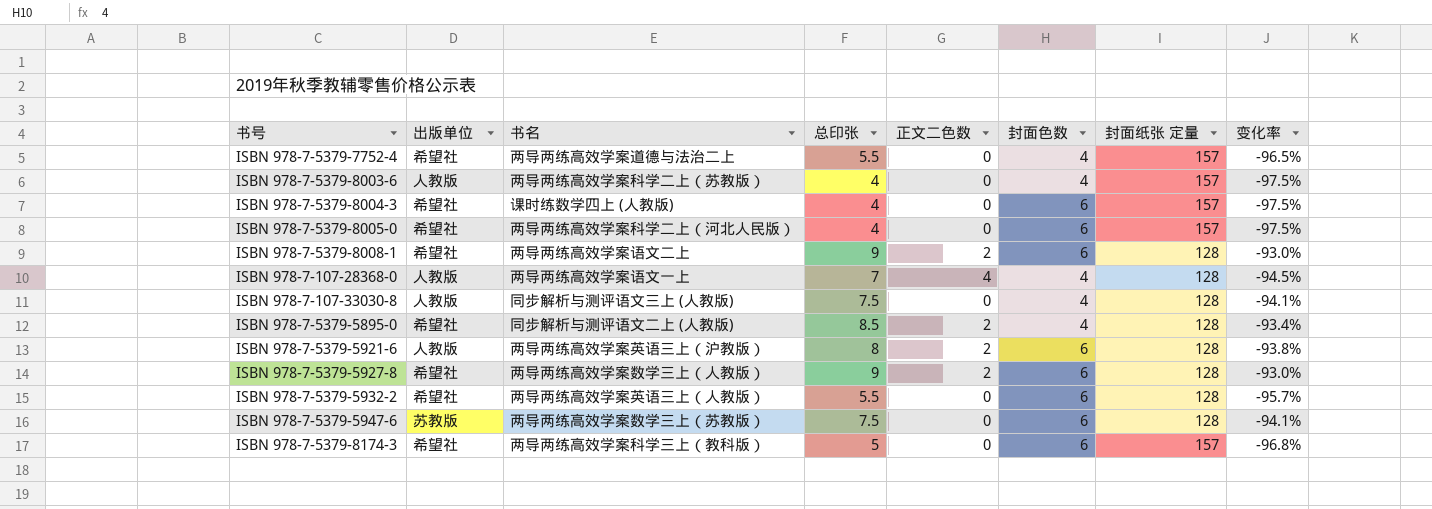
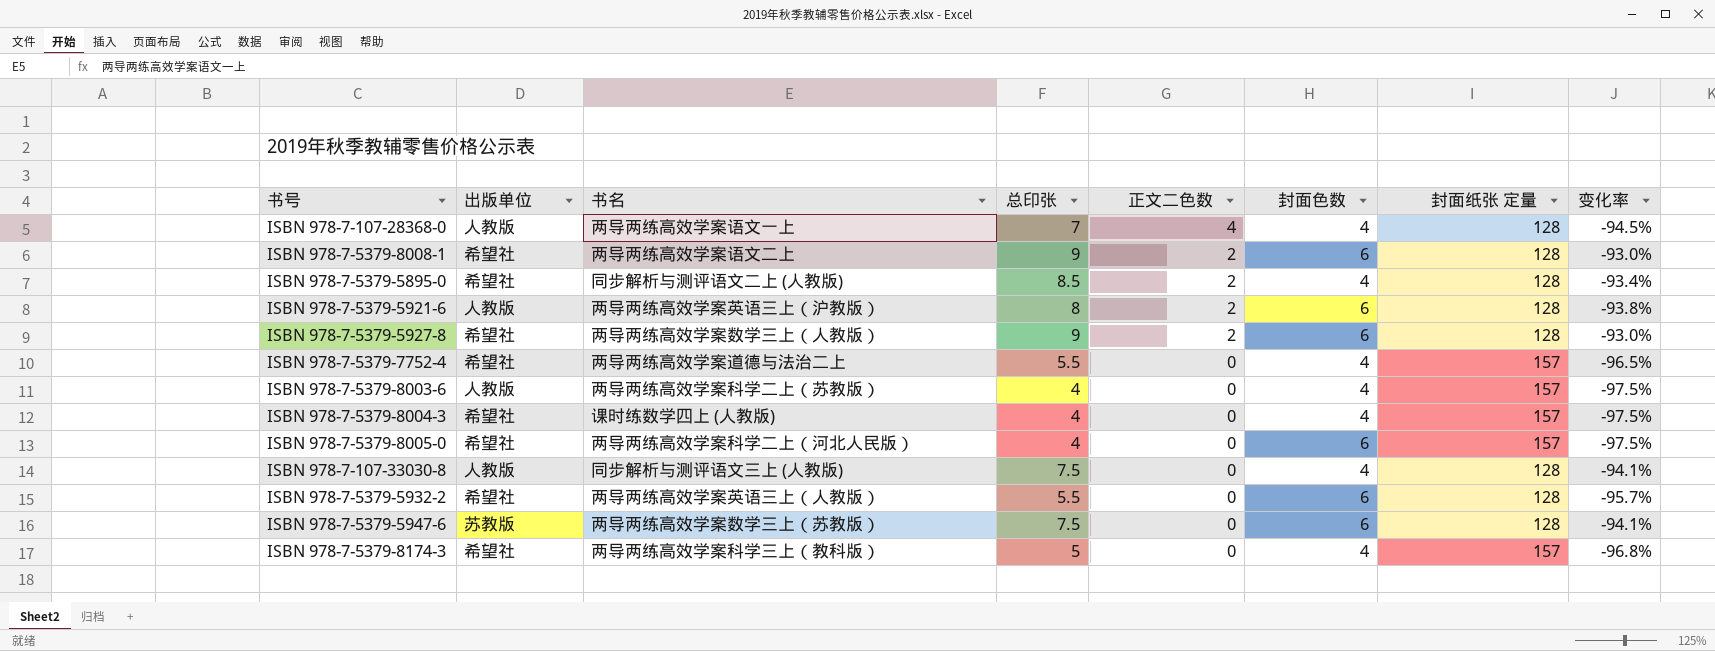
row order: none -> 正文二色数 descending
ISBN 978-7-5379-8004-3 | 封面色数: 6 -> 4
ISBN 978-7-5379-8174-3 | 封面色数: 6 -> 4

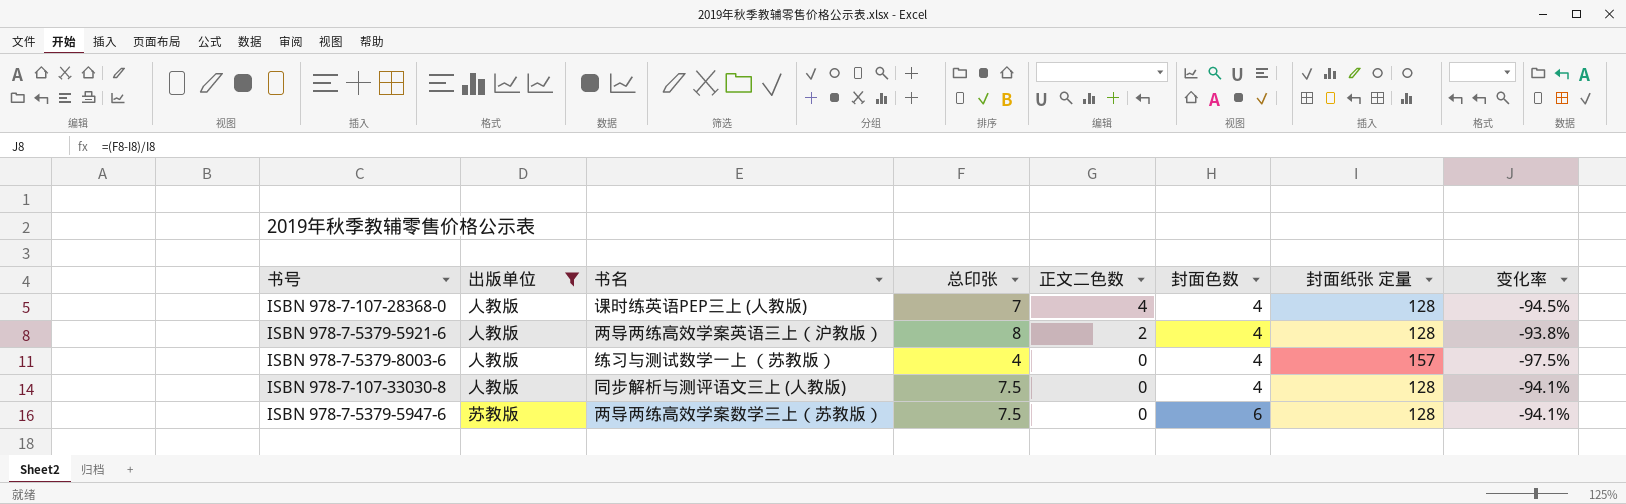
filter: none -> 出版单位 != 希望社
ISBN 978-7-107-28368-0 | 书名: 两导两练高效学案语文一上 -> 课时练英语PEP三上 (人教版)
ISBN 978-7-5379-5921-6 | 封面色数: 6 -> 4
ISBN 978-7-5379-8003-6 | 书名: 两导两练高效学案科学二上（苏教版） -> 练习与测试数学一上 （苏教版）

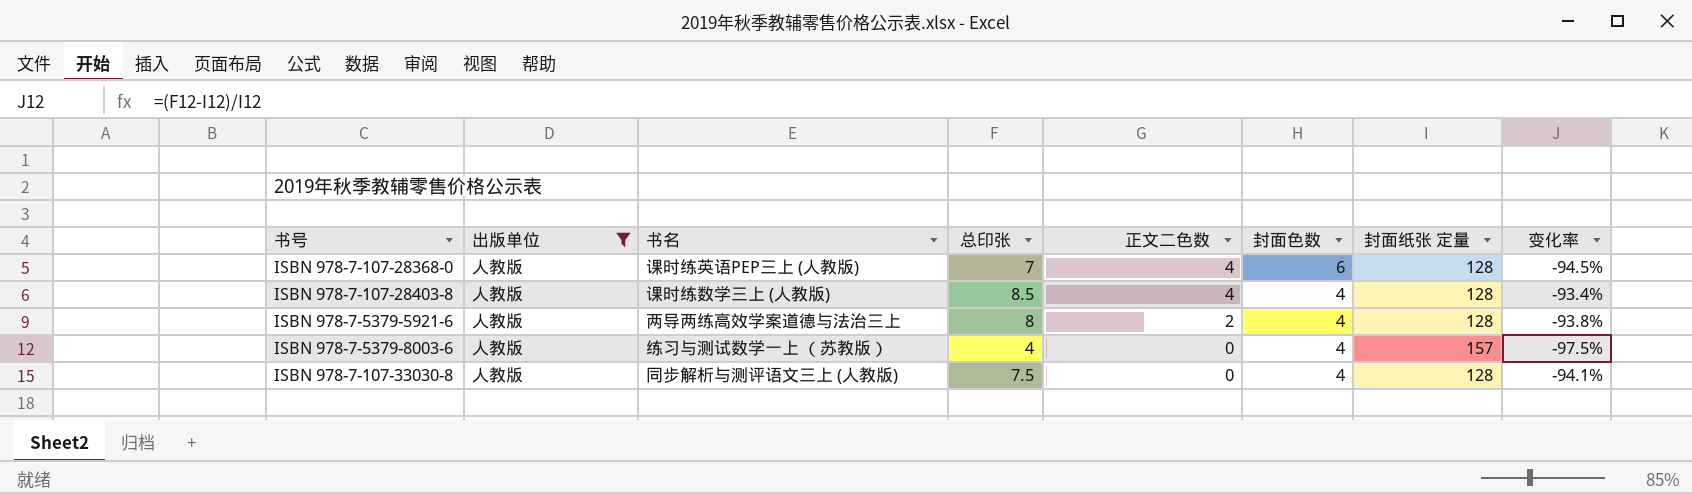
row ISBN 978-7-5379-5947-6: 苏教版 | 两导两练高效学案数学三上（苏教版） | 7.5 | 0 | 6 | 128 | -94.1% -> none
ISBN 978-7-107-28368-0 | 封面色数: 4 -> 6
row ISBN 978-7-107-28403-8: none -> 人教版 | 课时练数学三上 (人教版) | 8.5 | 4 | 4 | 128 | -93.4%
ISBN 978-7-5379-5921-6 | 书名: 两导两练高效学案英语三上（沪教版） -> 两导两练高效学案道德与法治三上

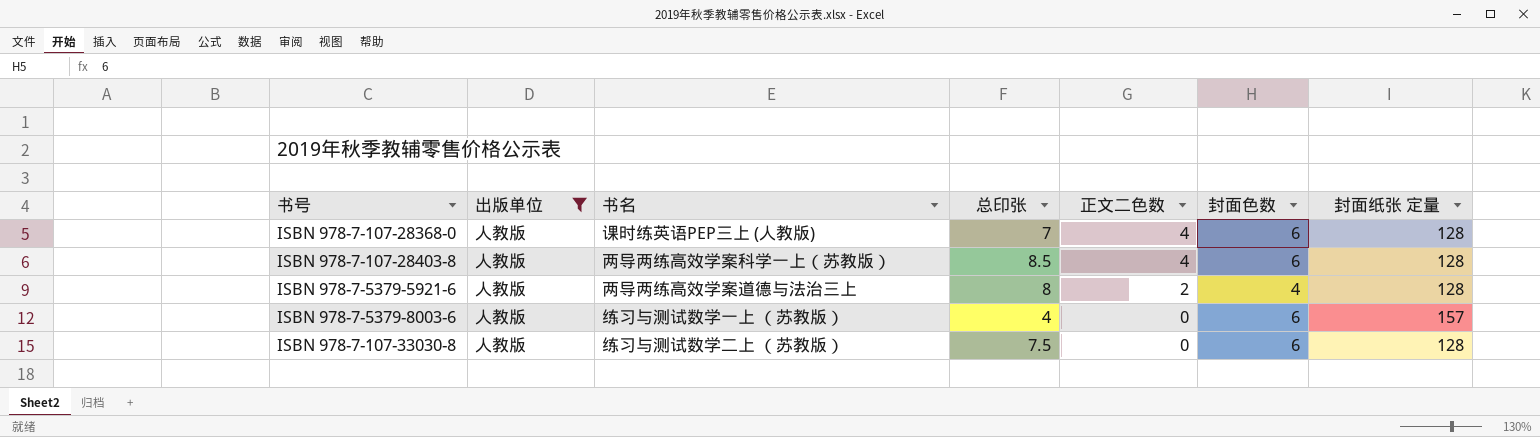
column 变化率 | formula: ([总印张] - [封面纸张 定量]) / [封面纸张 定量] -> none
ISBN 978-7-107-28403-8 | 书名: 课时练数学三上 (人教版) -> 两导两练高效学案科学一上（苏教版）
ISBN 978-7-107-28403-8 | 封面色数: 4 -> 6
ISBN 978-7-5379-8003-6 | 封面色数: 4 -> 6
ISBN 978-7-107-33030-8 | 书名: 同步解析与测评语文三上 (人教版) -> 练习与测试数学二上 （苏教版）
ISBN 978-7-107-33030-8 | 封面色数: 4 -> 6

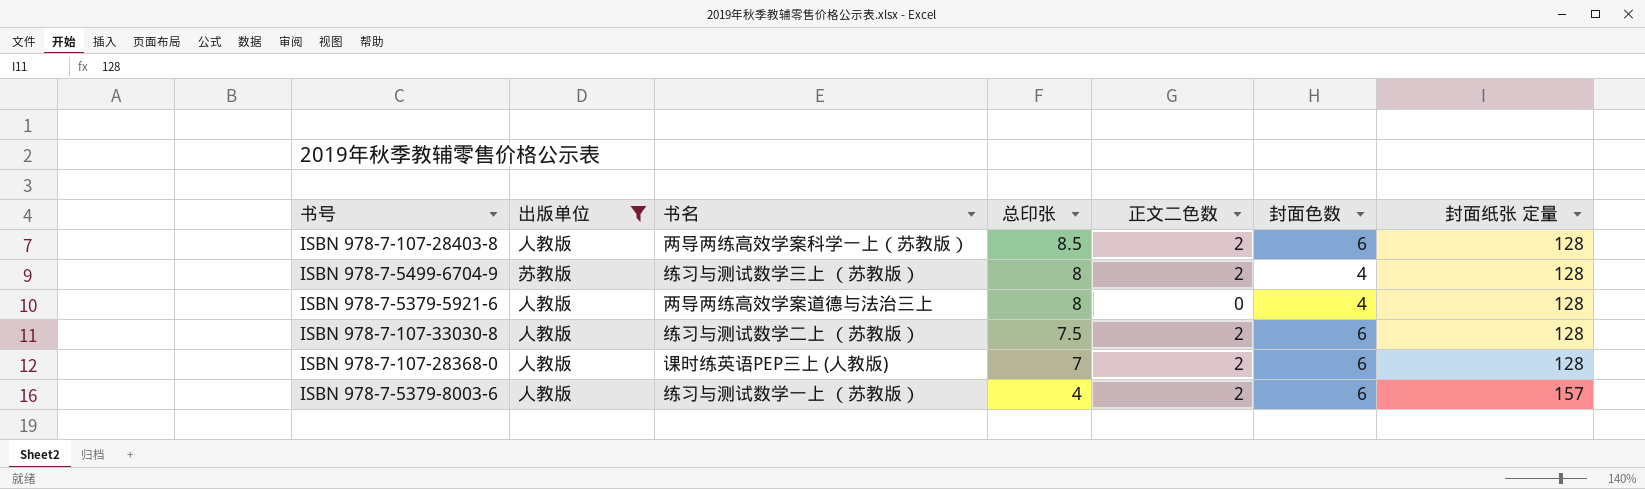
row order: 正文二色数 descending -> 总印张 descending
ISBN 978-7-107-28403-8 | 正文二色数: 4 -> 2
row ISBN 978-7-5499-6704-9: none -> 苏教版 | 练习与测试数学三上 （苏教版） | 8 | 2 | 4 | 128
ISBN 978-7-5379-5921-6 | 正文二色数: 2 -> 0
ISBN 978-7-107-33030-8 | 正文二色数: 0 -> 2
ISBN 978-7-107-28368-0 | 正文二色数: 4 -> 2
ISBN 978-7-5379-8003-6 | 正文二色数: 0 -> 2

